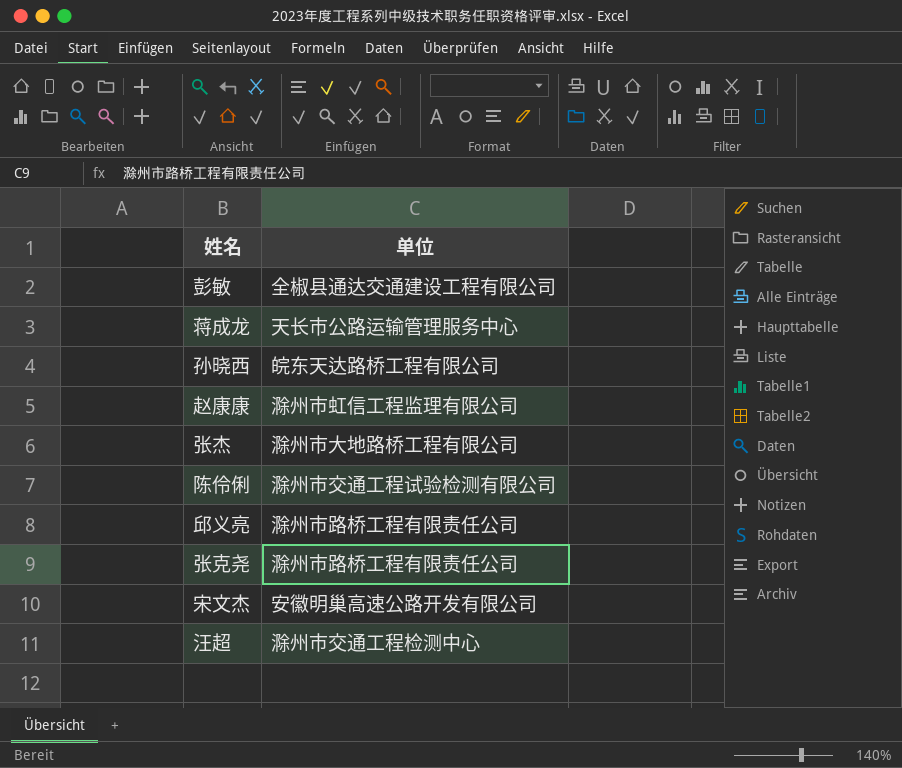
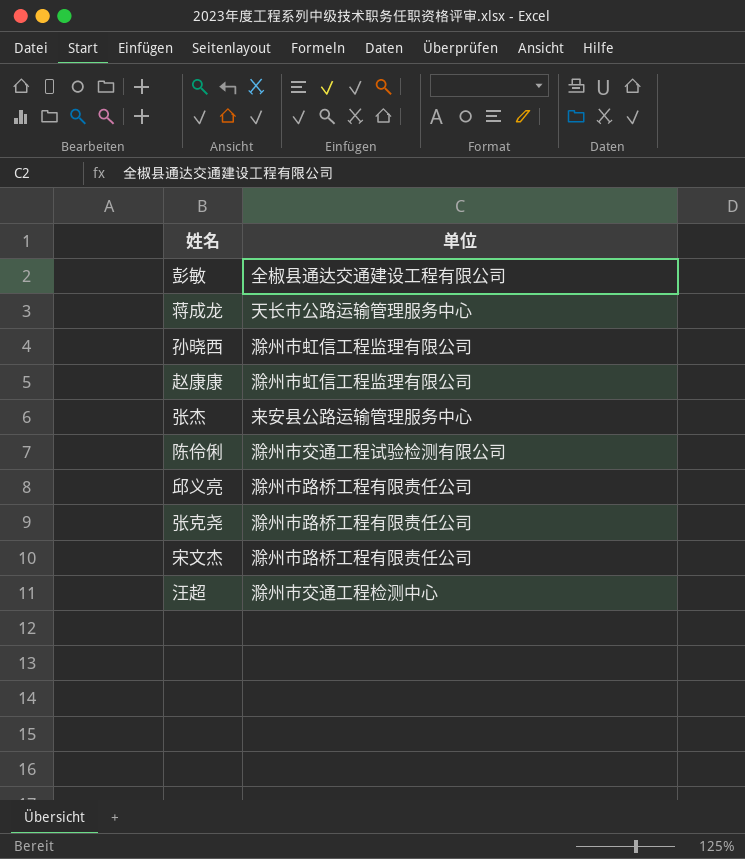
孙晓西 | 单位: 皖东天达路桥工程有限公司 -> 滁州市虹信工程监理有限公司
张杰 | 单位: 滁州市大地路桥工程有限公司 -> 来安县公路运输管理服务中心
宋文杰 | 单位: 安徽明巢高速公路开发有限公司 -> 滁州市路桥工程有限责任公司

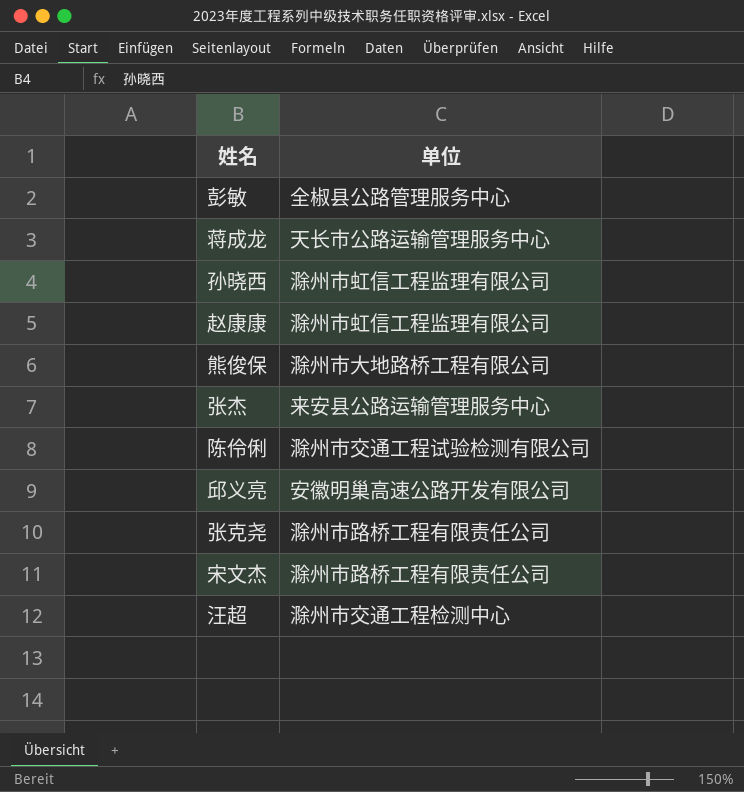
彭敏 | 单位: 全椒县通达交通建设工程有限公司 -> 全椒县公路管理服务中心
row 熊俊保: none -> 滁州市大地路桥工程有限公司
邱义亮 | 单位: 滁州市路桥工程有限责任公司 -> 安徽明巢高速公路开发有限公司

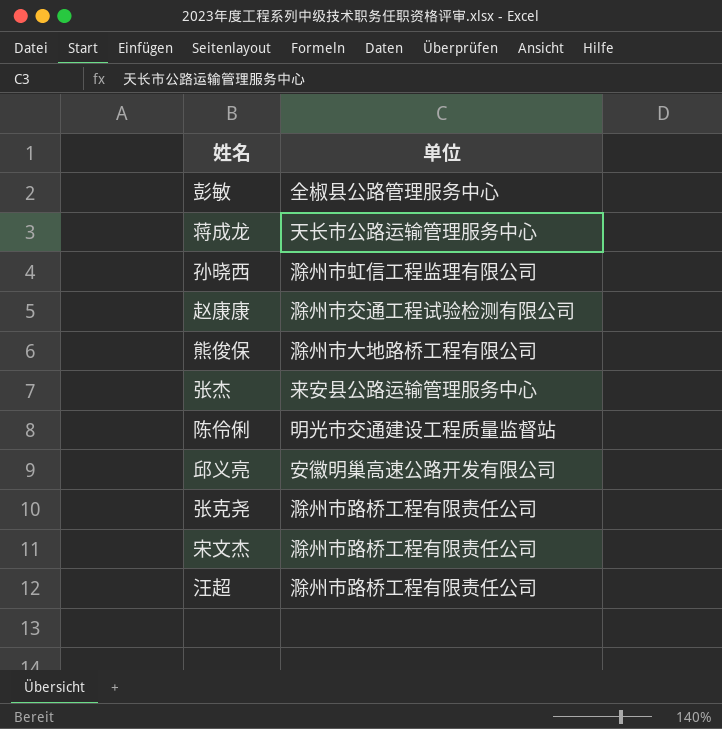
赵康康 | 单位: 滁州市虹信工程监理有限公司 -> 滁州市交通工程试验检测有限公司
陈伶俐 | 单位: 滁州市交通工程试验检测有限公司 -> 明光市交通建设工程质量监督站
汪超 | 单位: 滁州市交通工程检测中心 -> 滁州市路桥工程有限责任公司

